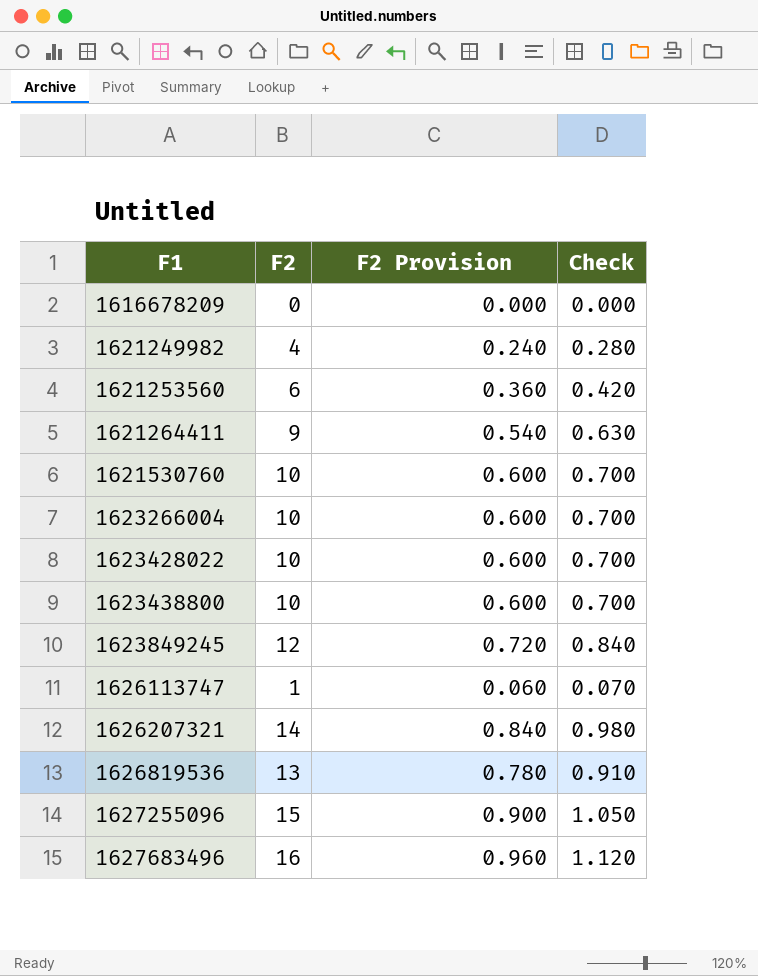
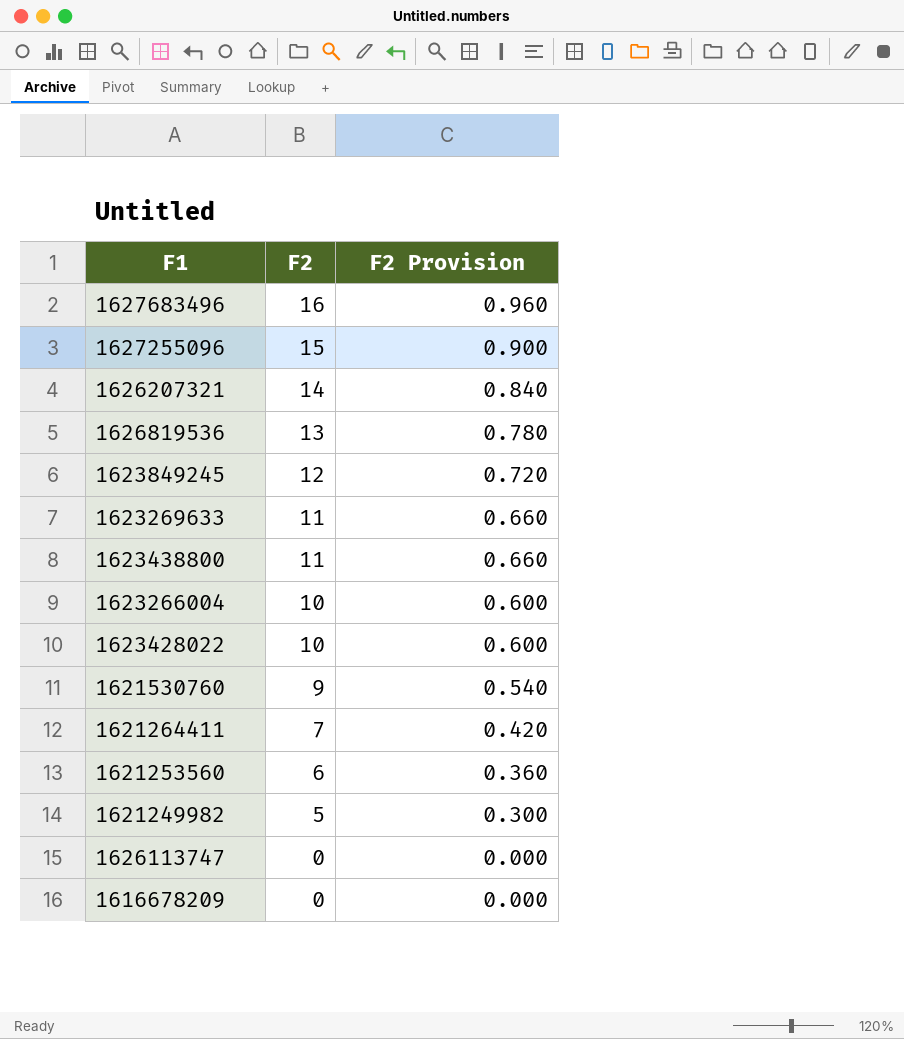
row order: F1 ascending -> F2 descending
column Check | formula: [F2] * 0.07 -> none
row 1623269633: none -> 11 | 0.660
1623438800 | F2: 10 -> 11
1623438800 | F2 Provision: 0.600 -> 0.660
1621530760 | F2: 10 -> 9
1621530760 | F2 Provision: 0.600 -> 0.540
1621264411 | F2: 9 -> 7
1621264411 | F2 Provision: 0.540 -> 0.420
1621249982 | F2: 4 -> 5
1621249982 | F2 Provision: 0.240 -> 0.300
1626113747 | F2: 1 -> 0
1626113747 | F2 Provision: 0.060 -> 0.000

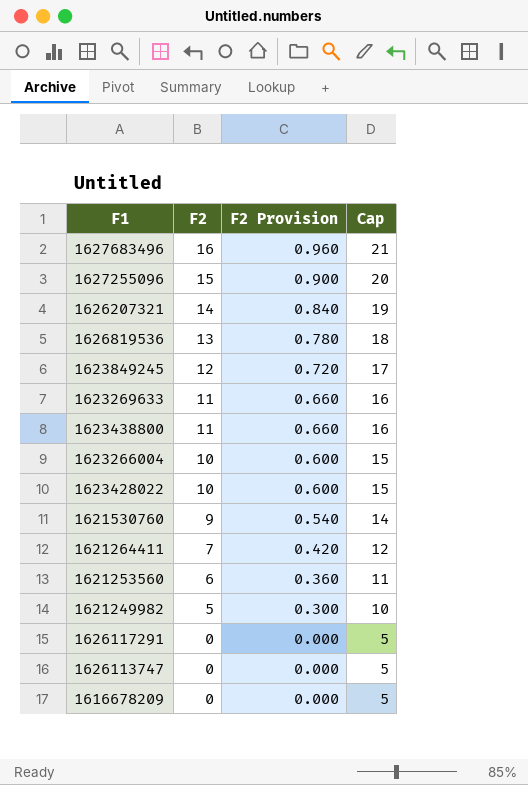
column Cap | formula: none -> [F2] + 5
row 1626117291: none -> 0 | 0.000 | 5

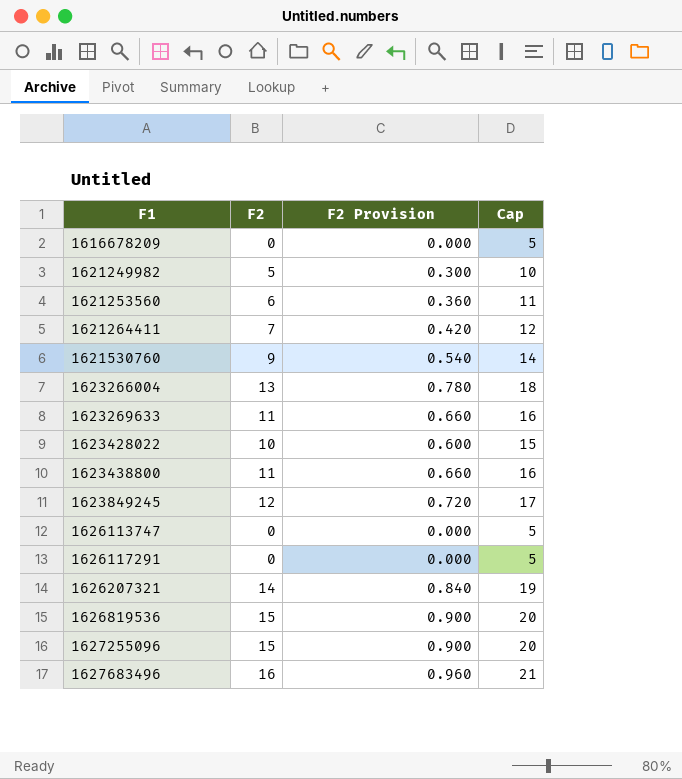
row order: F2 descending -> F1 ascending
1623266004 | F2: 10 -> 13
1623266004 | F2 Provision: 0.600 -> 0.780
1623266004 | Cap: 15 -> 18
1626819536 | F2: 13 -> 15
1626819536 | F2 Provision: 0.780 -> 0.900
1626819536 | Cap: 18 -> 20

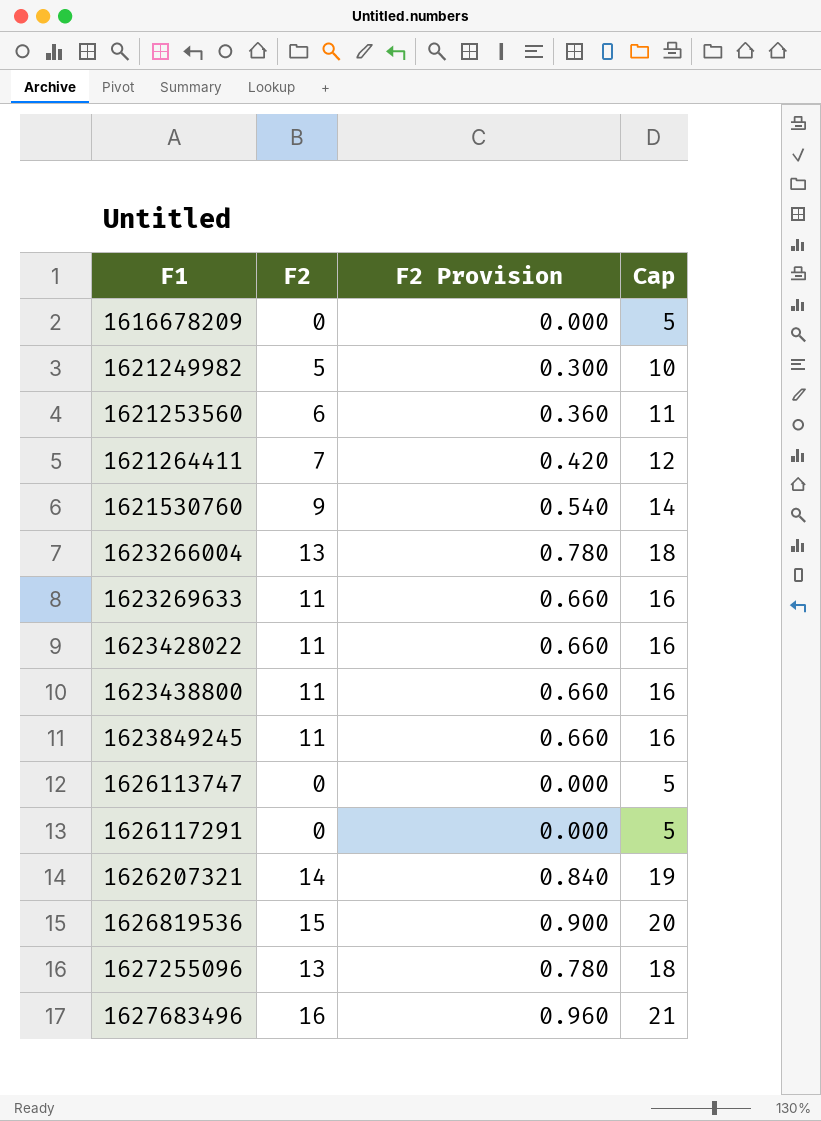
1623428022 | F2: 10 -> 11
1623428022 | F2 Provision: 0.600 -> 0.660
1623428022 | Cap: 15 -> 16
1623849245 | F2: 12 -> 11
1623849245 | F2 Provision: 0.720 -> 0.660
1623849245 | Cap: 17 -> 16
1627255096 | F2: 15 -> 13
1627255096 | F2 Provision: 0.900 -> 0.780
1627255096 | Cap: 20 -> 18

